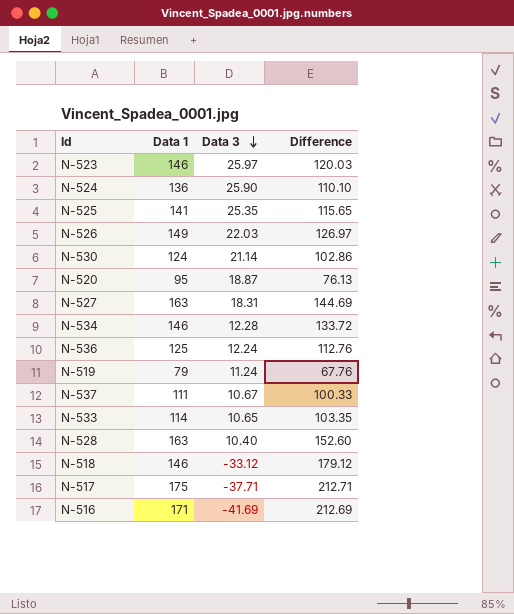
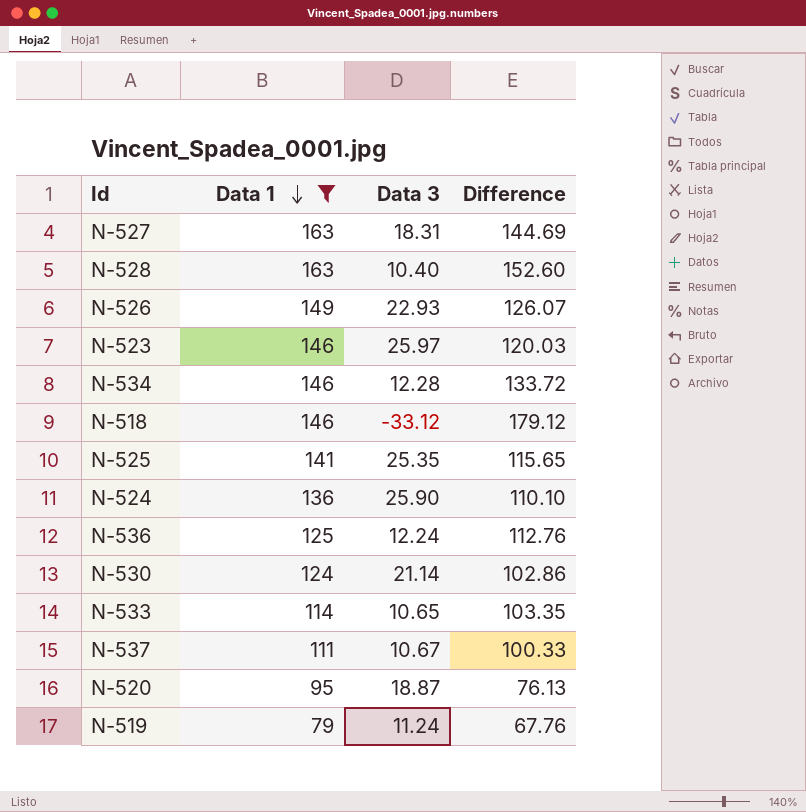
filter: none -> Data 1 <= 163
row order: Data 3 descending -> Data 1 descending
N-526 | Data 3: 22.03 -> 22.93
N-526 | Difference: 126.97 -> 126.07

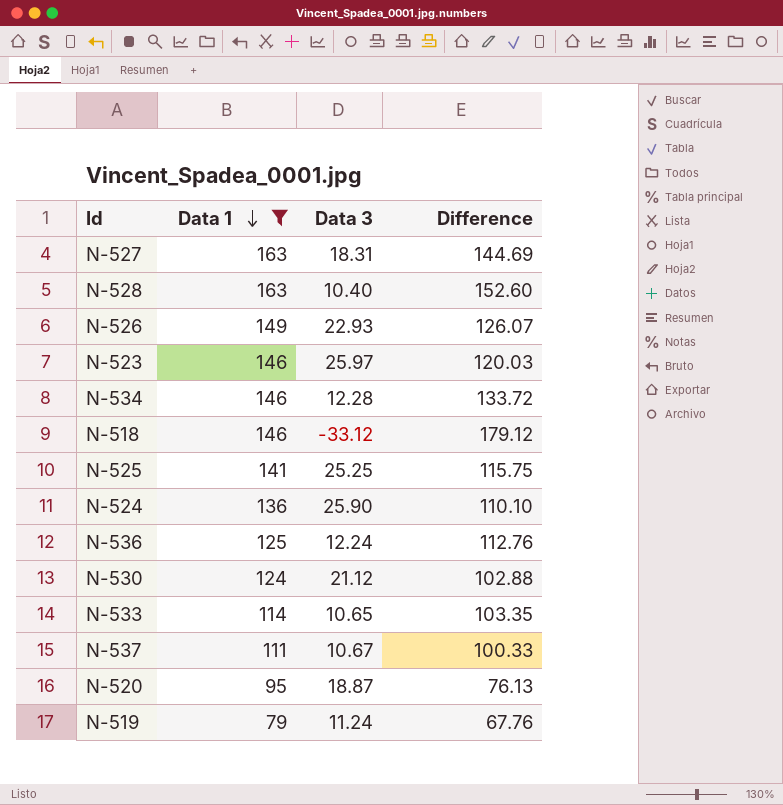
N-525 | Data 3: 25.35 -> 25.25
N-525 | Difference: 115.65 -> 115.75
N-530 | Data 3: 21.14 -> 21.12
N-530 | Difference: 102.86 -> 102.88

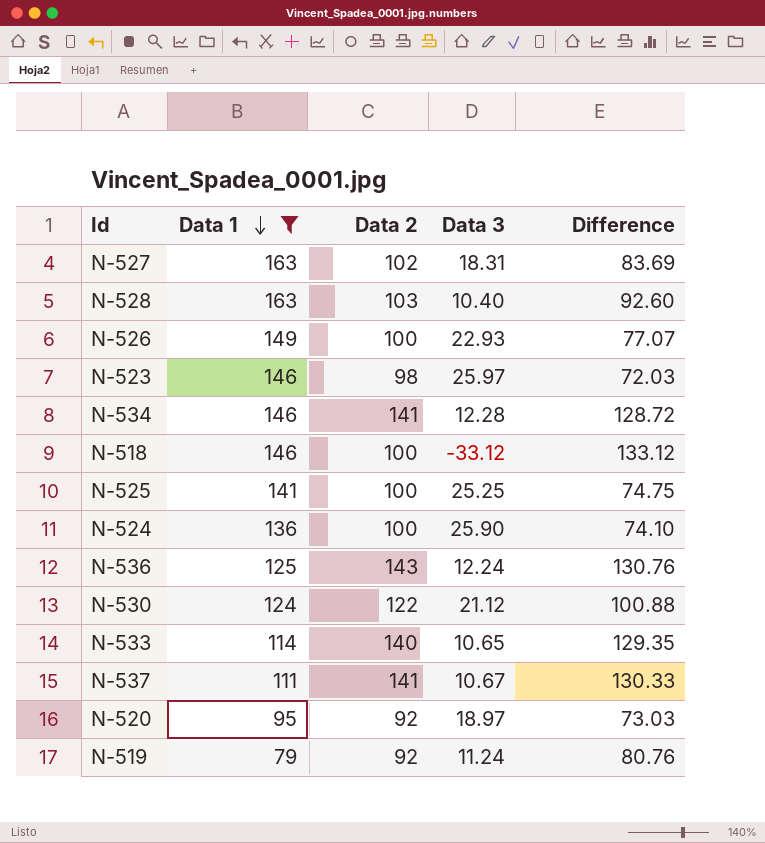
column Data 2 | position: none -> 3
column Difference | formula: [Data 1] - [Data 3] -> [Data 2] - [Data 3]
N-520 | Data 3: 18.87 -> 18.97

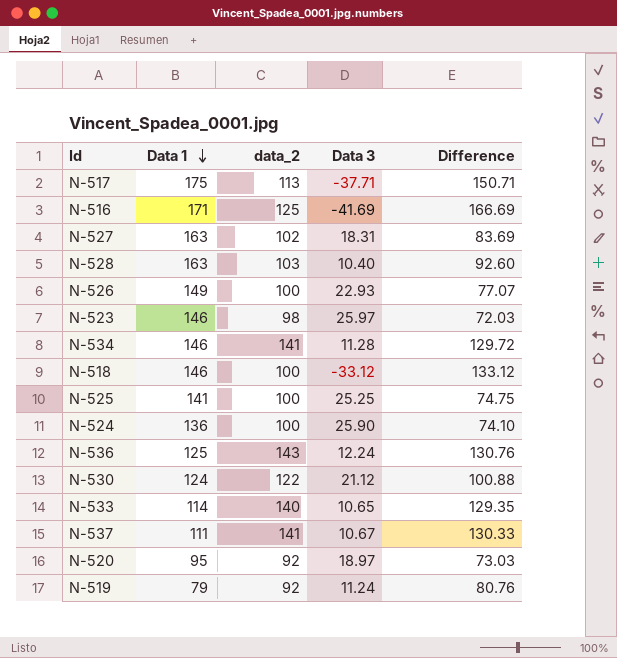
filter: Data 1 <= 163 -> none
column name: Data 2 -> data_2
N-534 | Data 3: 12.28 -> 11.28
N-534 | Difference: 128.72 -> 129.72

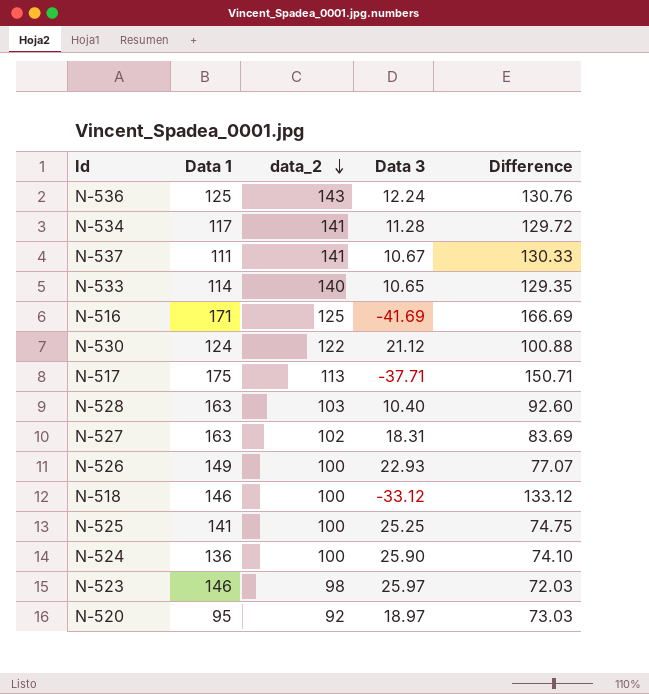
row order: Data 1 descending -> data_2 descending
row N-519: 79 | 92 | 11.24 | 80.76 -> none
N-534 | Data 1: 146 -> 117

